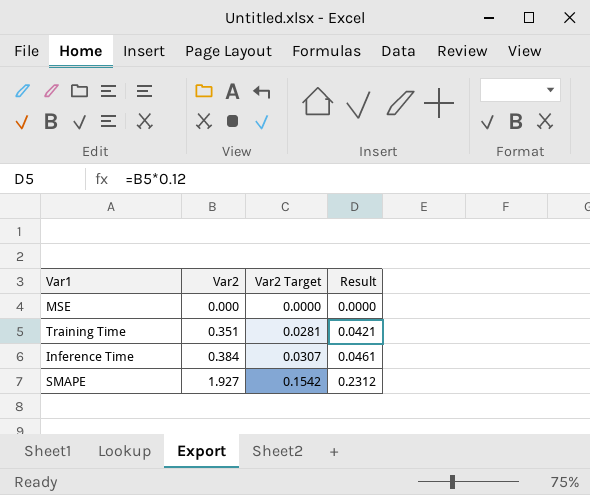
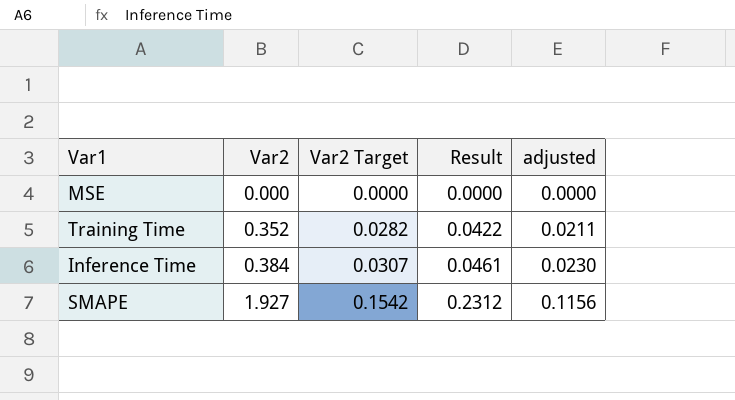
column adjusted | formula: none -> [Var2] * 0.06
Training Time | Var2: 0.351 -> 0.352
Training Time | Var2 Target: 0.0281 -> 0.0282
Training Time | Result: 0.0421 -> 0.0422

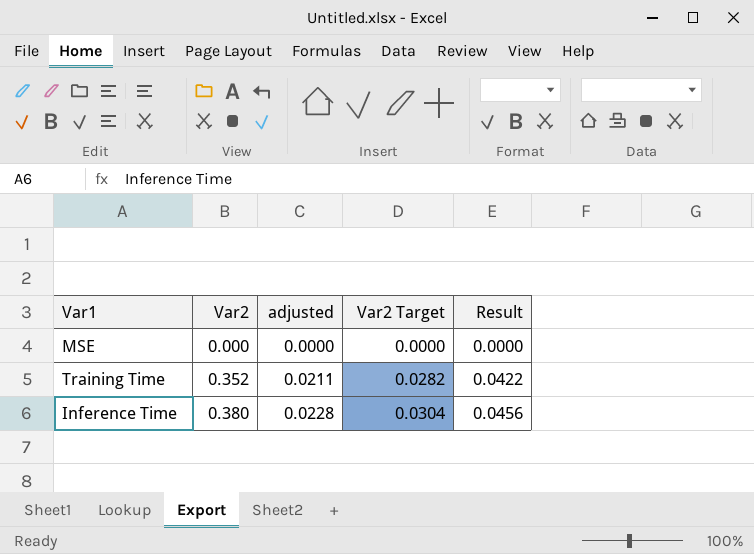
column adjusted | position: 5 -> 3
row SMAPE: 1.927 | 0.1542 | 0.2312 | 0.1156 -> none
Inference Time | Var2: 0.384 -> 0.380
Inference Time | adjusted: 0.0230 -> 0.0228
Inference Time | Var2 Target: 0.0307 -> 0.0304
Inference Time | Result: 0.0461 -> 0.0456

